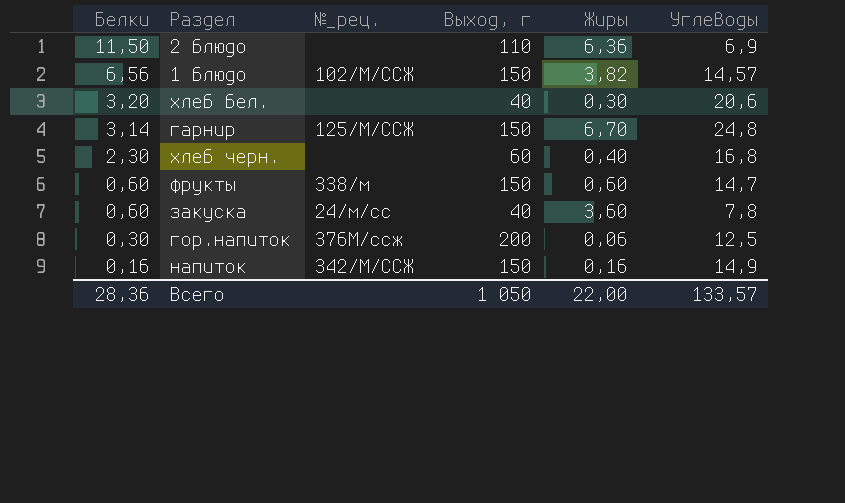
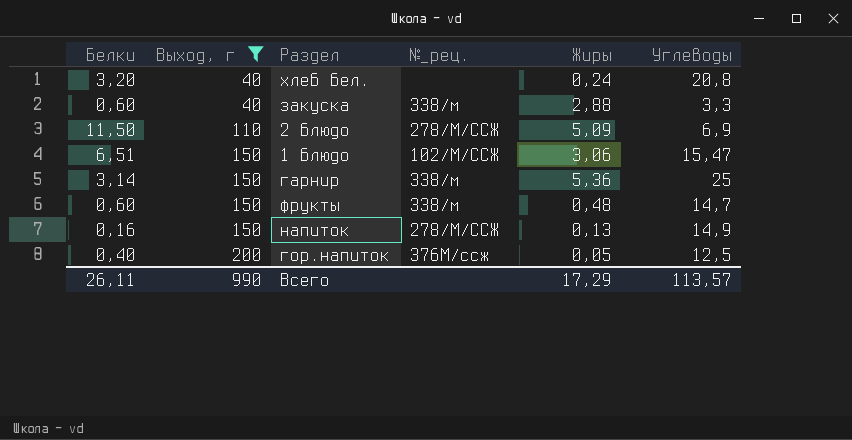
filter: none -> Выход, г != 60
row order: Белки descending -> Выход, г ascending
column Выход, г | position: 4 -> 2
хлеб бел. | Жиры: 0,30 -> 0,24
хлеб бел. | Углеводы: 20,6 -> 20,8
закуска | №_рец.: 24/м/сс -> 338/м
закуска | Жиры: 3,60 -> 2,88
закуска | Углеводы: 7,8 -> 3,3
2 блюдо | №_рец.: none -> 278/М/ССЖ
2 блюдо | Жиры: 6,36 -> 5,09
1 блюдо | Белки: 6,56 -> 6,51
1 блюдо | Жиры: 3,82 -> 3,06
1 блюдо | Углеводы: 14,57 -> 15,47
гарнир | №_рец.: 125/М/ССЖ -> 338/м
гарнир | Жиры: 6,70 -> 5,36
гарнир | Углеводы: 24,8 -> 25
фрукты | Жиры: 0,60 -> 0,48
напиток | №_рец.: 342/М/ССЖ -> 278/М/ССЖ
напиток | Жиры: 0,16 -> 0,13
гор.напиток | Белки: 0,30 -> 0,40
гор.напиток | Жиры: 0,06 -> 0,05
Всего | Белки: 28,36 -> 26,11
Всего | Выход, г: 1 050 -> 990
Всего | Жиры: 22,00 -> 17,29
Всего | Углеводы: 133,57 -> 113,57

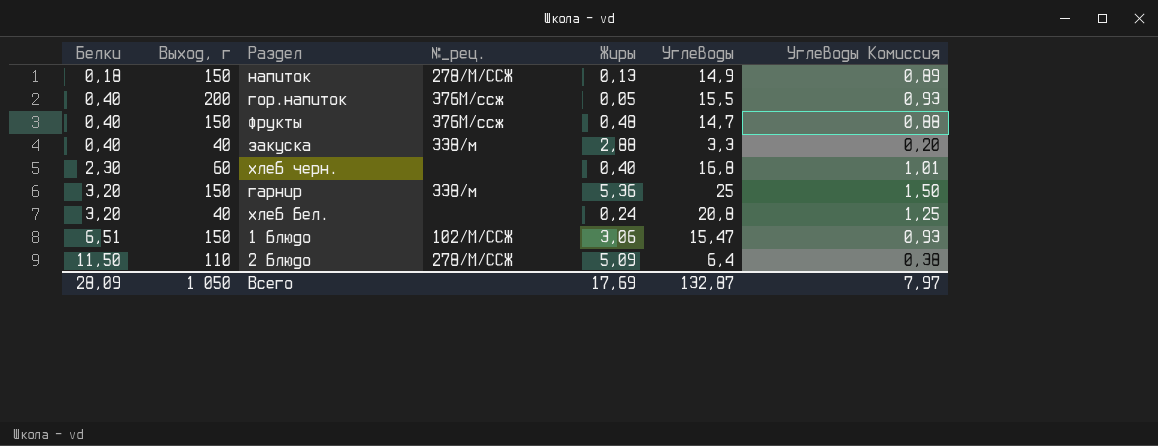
filter: Выход, г != 60 -> none
row order: Выход, г ascending -> Белки ascending
column Углеводы Комиссия | formula: none -> [Углеводы] * 0,06
напиток | Белки: 0,16 -> 0,18
гор.напиток | Углеводы: 12,5 -> 15,5
фрукты | Белки: 0,60 -> 0,40
фрукты | №_рец.: 338/м -> 376М/ссж
закуска | Белки: 0,60 -> 0,40
гарнир | Белки: 3,14 -> 3,20
2 блюдо | Углеводы: 6,9 -> 6,4
Всего | Белки: 26,11 -> 28,09
Всего | Выход, г: 990 -> 1 050
Всего | Жиры: 17,29 -> 17,69
Всего | Углеводы: 113,57 -> 132,87

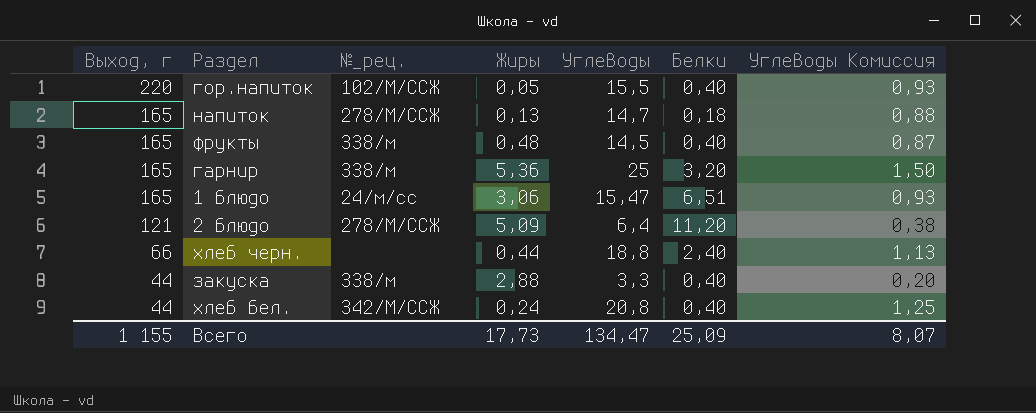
row order: Белки ascending -> Выход, г descending
column Белки | position: 1 -> 6
гор.напиток | Выход, г: 200 -> 220
гор.напиток | №_рец.: 376М/ссж -> 102/М/ССЖ
напиток | Выход, г: 150 -> 165
напиток | Углеводы: 14,9 -> 14,7
напиток | Углеводы Комиссия: 0,89 -> 0,88
фрукты | Выход, г: 150 -> 165
фрукты | №_рец.: 376М/ссж -> 338/м
фрукты | Углеводы: 14,7 -> 14,5
фрукты | Углеводы Комиссия: 0,88 -> 0,87
гарнир | Выход, г: 150 -> 165
1 блюдо | Выход, г: 150 -> 165
1 блюдо | №_рец.: 102/М/ССЖ -> 24/м/сс
2 блюдо | Выход, г: 110 -> 121
2 блюдо | Белки: 11,50 -> 11,20
хлеб черн. | Выход, г: 60 -> 66
хлеб черн. | Жиры: 0,40 -> 0,44
хлеб черн. | Углеводы: 16,8 -> 18,8
хлеб черн. | Белки: 2,30 -> 2,40
хлеб черн. | Углеводы Комиссия: 1,01 -> 1,13
закуска | Выход, г: 40 -> 44
хлеб бел. | Выход, г: 40 -> 44
хлеб бел. | №_рец.: none -> 342/М/ССЖ
хлеб бел. | Белки: 3,20 -> 0,40
Всего | Выход, г: 1 050 -> 1 155
Всего | Жиры: 17,69 -> 17,73
Всего | Углеводы: 132,87 -> 134,47
Всего | Белки: 28,09 -> 25,09
Всего | Углеводы Комиссия: 7,97 -> 8,07

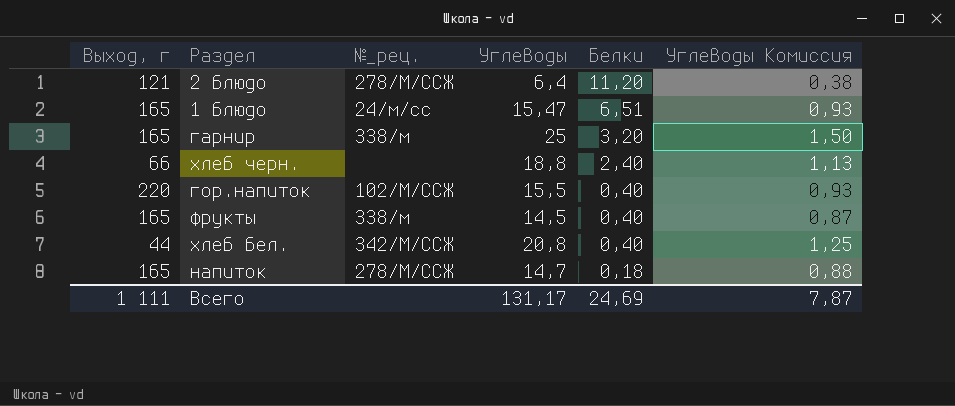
row order: Выход, г descending -> Белки descending
column Жиры | position: 4 -> none
row закуска: 44 | 338/м | 2,88 | 3,3 | 0,40 | 0,20 -> none
Всего | Выход, г: 1 155 -> 1 111
Всего | Углеводы: 134,47 -> 131,17
Всего | Белки: 25,09 -> 24,69
Всего | Углеводы Комиссия: 8,07 -> 7,87

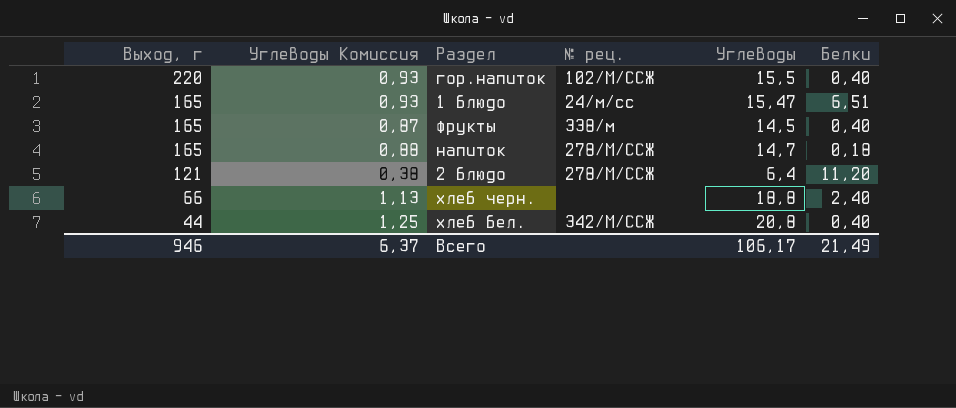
row order: Белки descending -> Выход, г descending
column Углеводы Комиссия | position: 6 -> 2
column name: №_рец. -> № рец.
row гарнир: 165 | 338/м | 25 | 3,20 | 1,50 -> none
Всего | Выход, г: 1 111 -> 946
Всего | Углеводы Комиссия: 7,87 -> 6,37
Всего | Углеводы: 131,17 -> 106,17
Всего | Белки: 24,69 -> 21,49

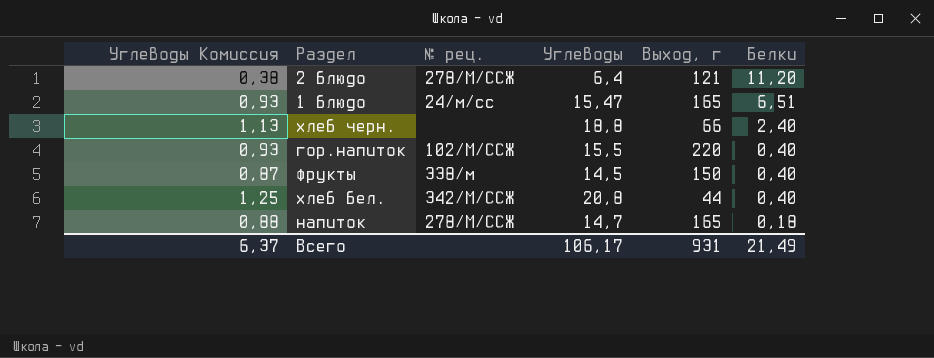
row order: Выход, г descending -> Белки descending
column Выход, г | position: 1 -> 5
фрукты | Выход, г: 165 -> 150
Всего | Выход, г: 946 -> 931

